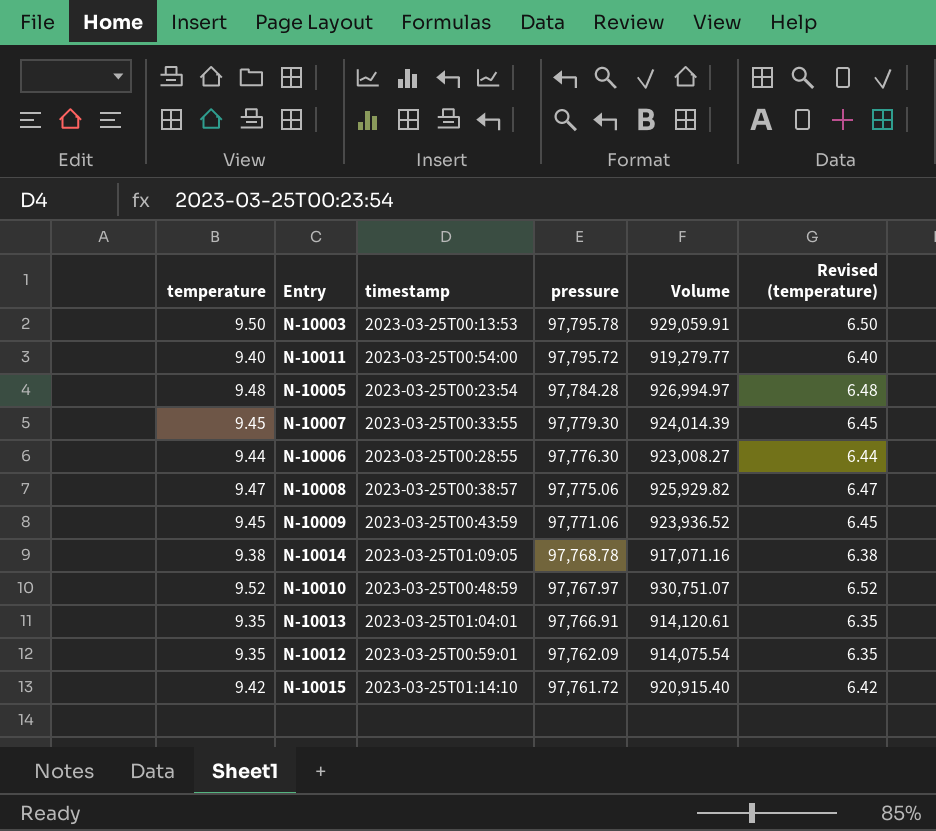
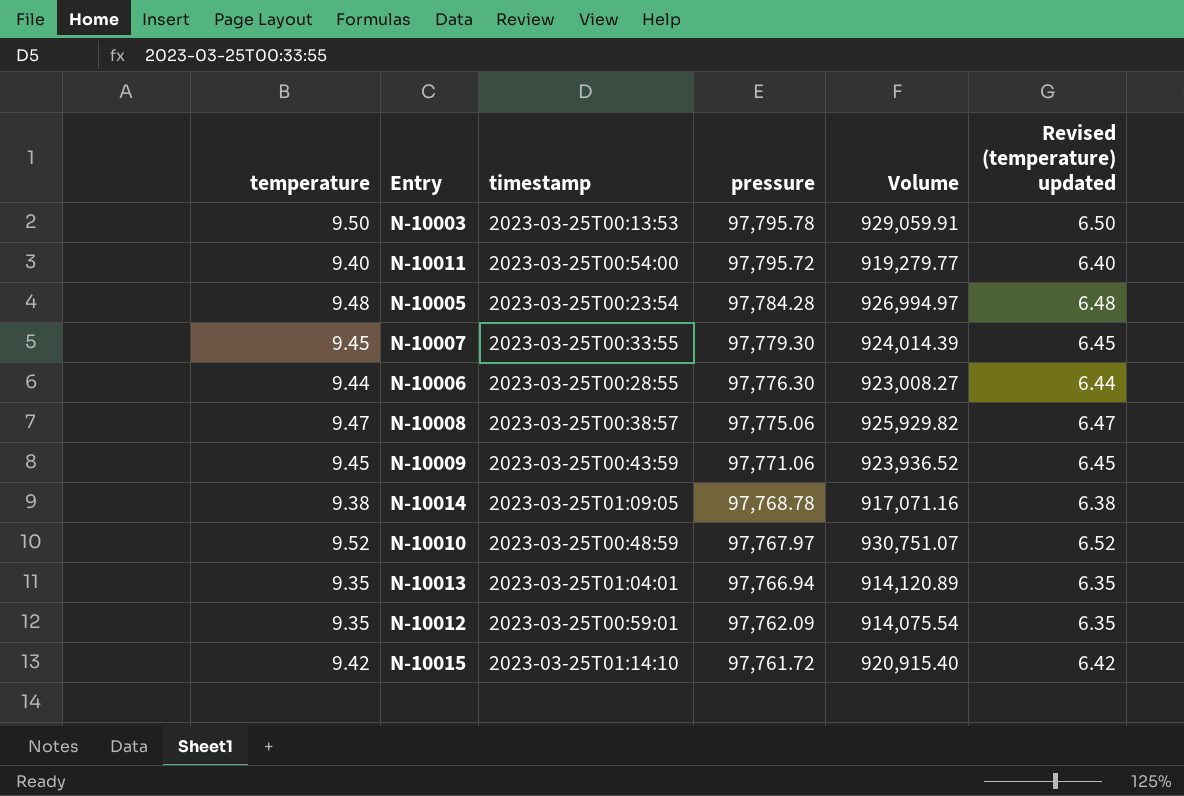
column name: Revised (temperature) -> Revised (temperature) updated
N-10013 | pressure: 97,766.91 -> 97,766.94
N-10013 | Volume: 914,120.61 -> 914,120.89

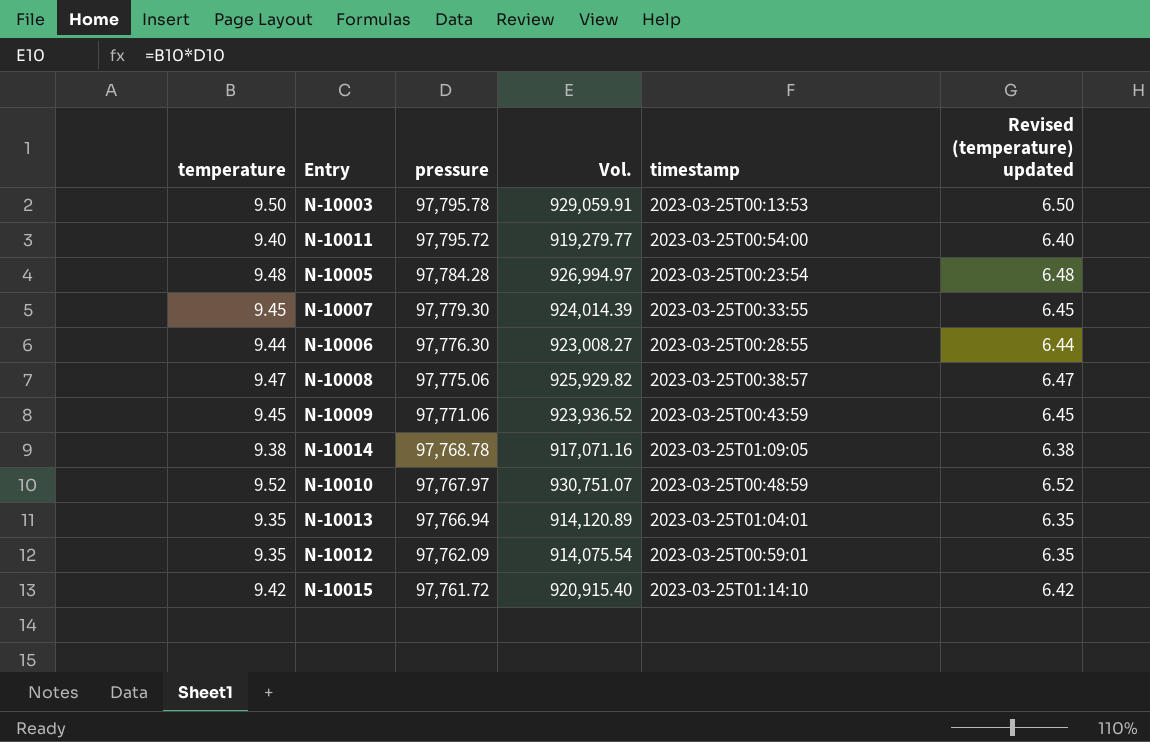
column name: Volume -> Vol.
column timestamp | position: 3 -> 5

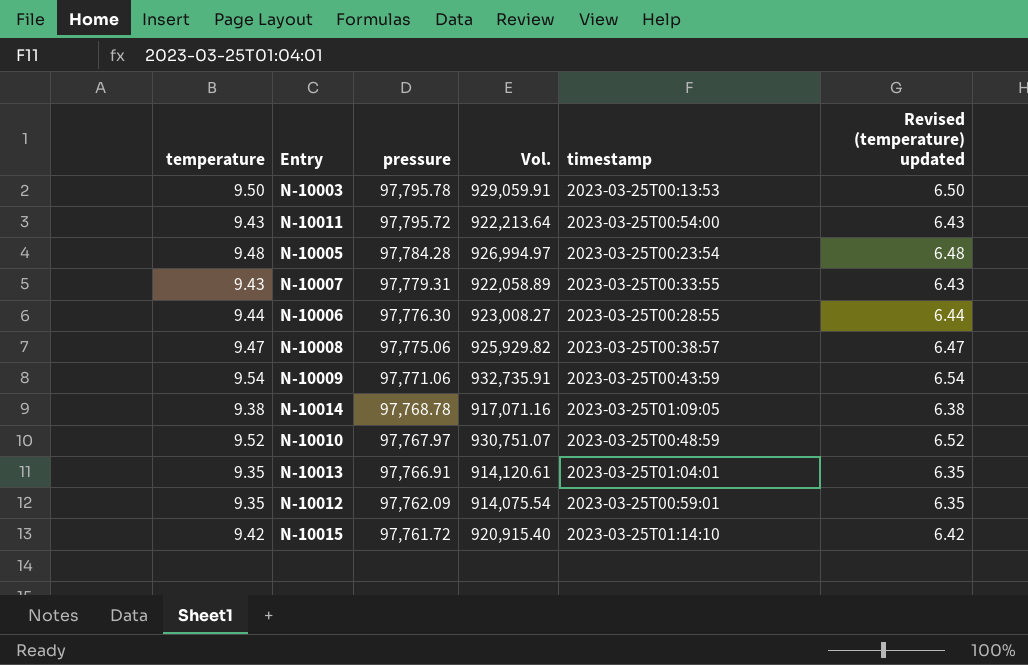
N-10011 | temperature: 9.40 -> 9.43
N-10011 | Vol.: 919,279.77 -> 922,213.64
N-10011 | Revised (temperature) updated: 6.40 -> 6.43
N-10007 | temperature: 9.45 -> 9.43
N-10007 | pressure: 97,779.30 -> 97,779.31
N-10007 | Vol.: 924,014.39 -> 922,058.89
N-10007 | Revised (temperature) updated: 6.45 -> 6.43
N-10009 | temperature: 9.45 -> 9.54
N-10009 | Vol.: 923,936.52 -> 932,735.91
N-10009 | Revised (temperature) updated: 6.45 -> 6.54
N-10013 | pressure: 97,766.94 -> 97,766.91
N-10013 | Vol.: 914,120.89 -> 914,120.61

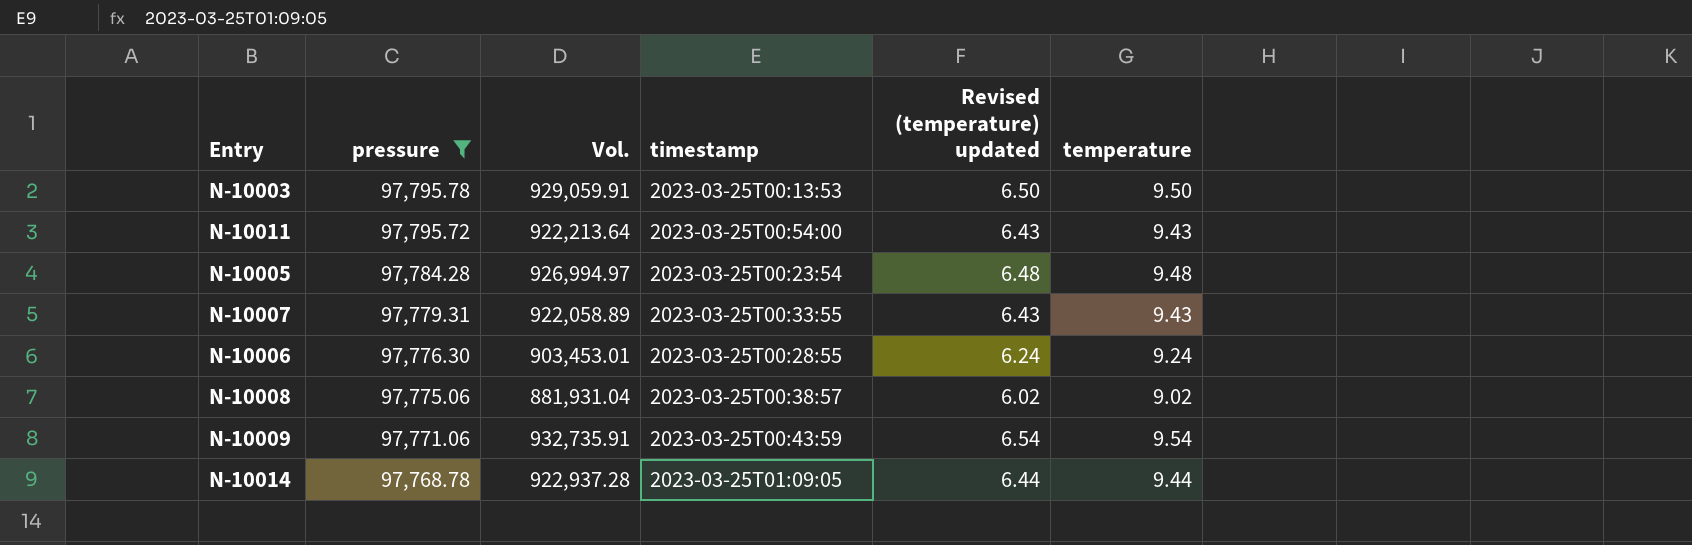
filter: none -> pressure >= 97,768.78
column temperature | position: 1 -> 6
N-10006 | Vol.: 923,008.27 -> 903,453.01
N-10006 | Revised (temperature) updated: 6.44 -> 6.24
N-10006 | temperature: 9.44 -> 9.24
N-10008 | Vol.: 925,929.82 -> 881,931.04
N-10008 | Revised (temperature) updated: 6.47 -> 6.02
N-10008 | temperature: 9.47 -> 9.02
N-10014 | Vol.: 917,071.16 -> 922,937.28
N-10014 | Revised (temperature) updated: 6.38 -> 6.44
N-10014 | temperature: 9.38 -> 9.44

